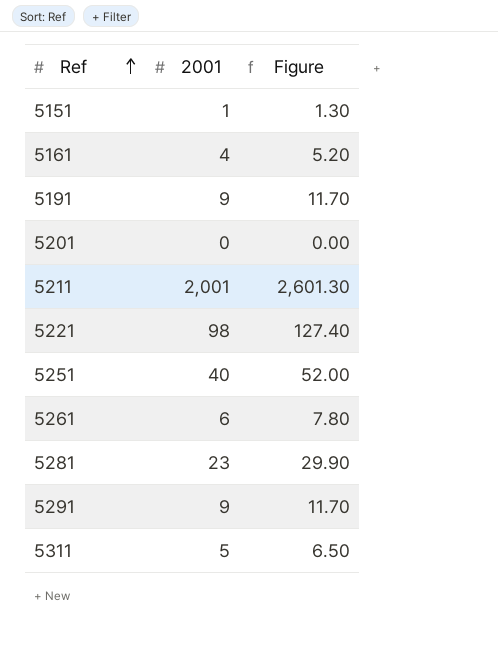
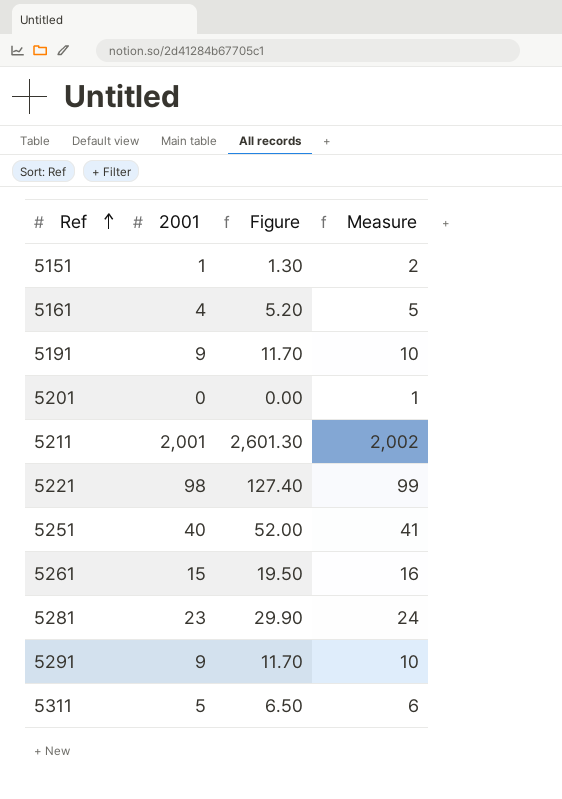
column Measure | formula: none -> [2001] + 1
5261 | 2001: 6 -> 15
5261 | Figure: 7.80 -> 19.50

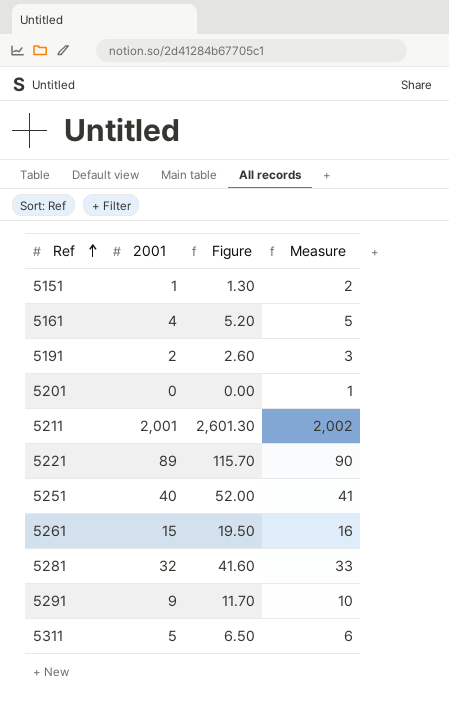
5191 | 2001: 9 -> 2
5191 | Figure: 11.70 -> 2.60
5191 | Measure: 10 -> 3
5221 | 2001: 98 -> 89
5221 | Figure: 127.40 -> 115.70
5221 | Measure: 99 -> 90
5281 | 2001: 23 -> 32
5281 | Figure: 29.90 -> 41.60
5281 | Measure: 24 -> 33

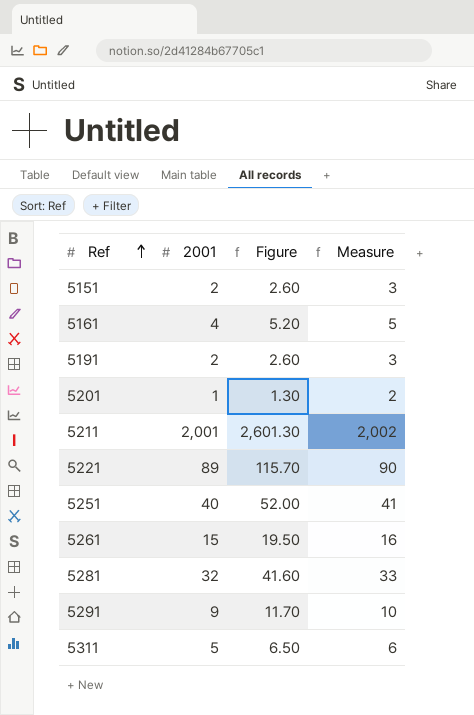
5151 | 2001: 1 -> 2
5151 | Figure: 1.30 -> 2.60
5151 | Measure: 2 -> 3
5201 | 2001: 0 -> 1
5201 | Figure: 0.00 -> 1.30
5201 | Measure: 1 -> 2

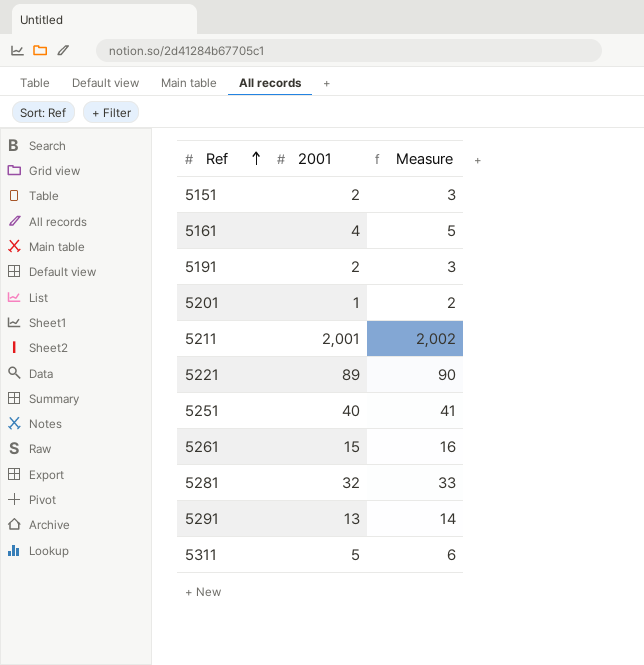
column Figure | formula: [2001] * 1.3 -> none
5291 | 2001: 9 -> 13
5291 | Measure: 10 -> 14

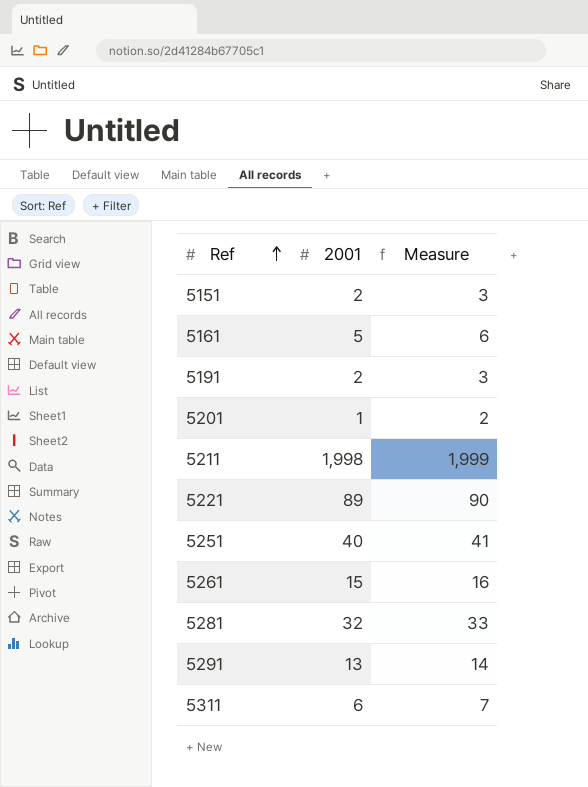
5161 | 2001: 4 -> 5
5161 | Measure: 5 -> 6
5211 | 2001: 2,001 -> 1,998
5211 | Measure: 2,002 -> 1,999
5311 | 2001: 5 -> 6
5311 | Measure: 6 -> 7

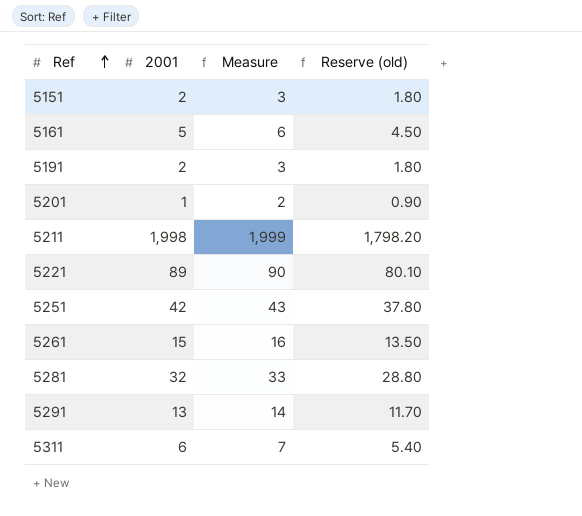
column Reserve (old) | formula: none -> [2001] * 0.9
5251 | 2001: 40 -> 42
5251 | Measure: 41 -> 43

